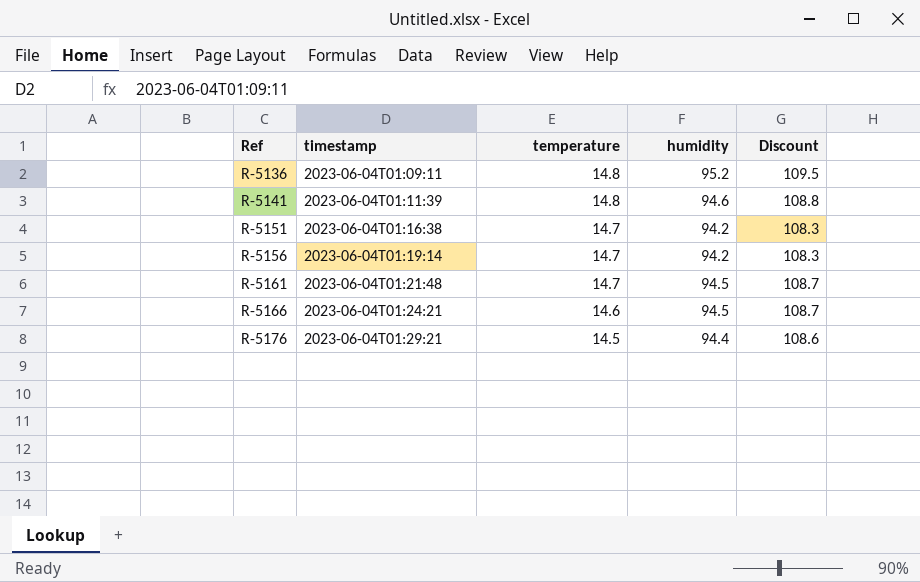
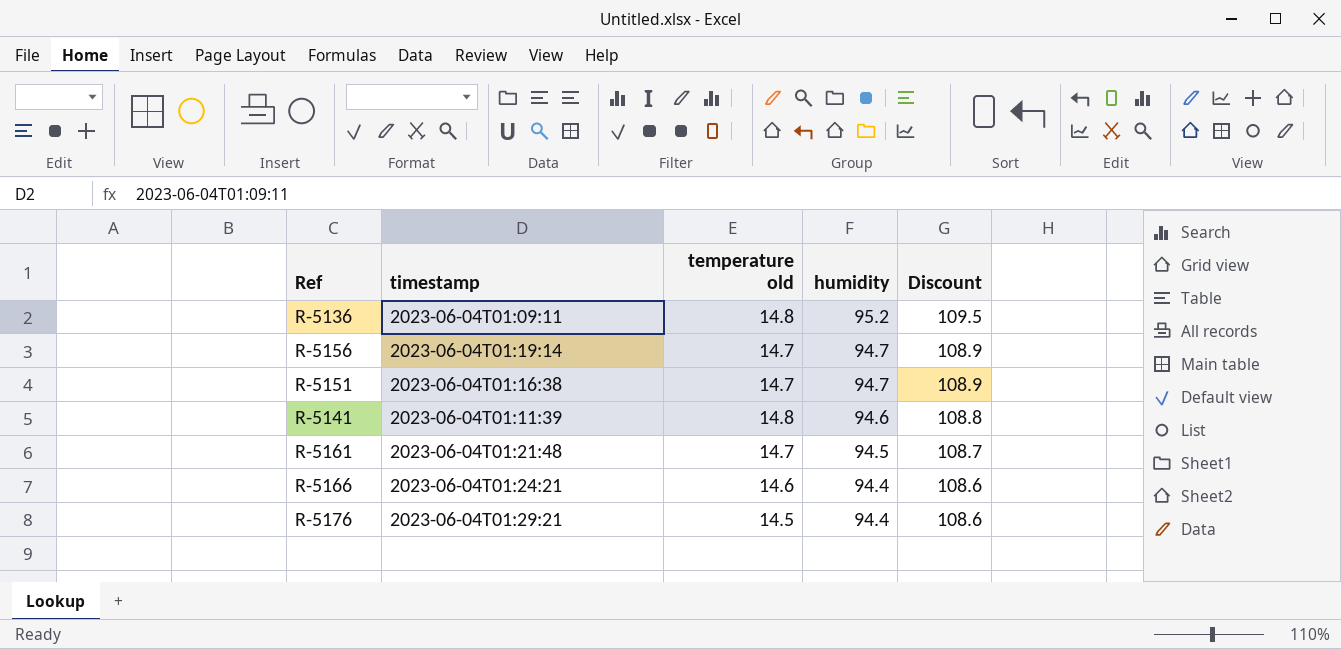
row order: Ref ascending -> humidity descending
column name: temperature -> temperature old
R-5156 | humidity: 94.2 -> 94.7
R-5156 | Discount: 108.3 -> 108.9
R-5151 | humidity: 94.2 -> 94.7
R-5151 | Discount: 108.3 -> 108.9
R-5166 | humidity: 94.5 -> 94.4
R-5166 | Discount: 108.7 -> 108.6

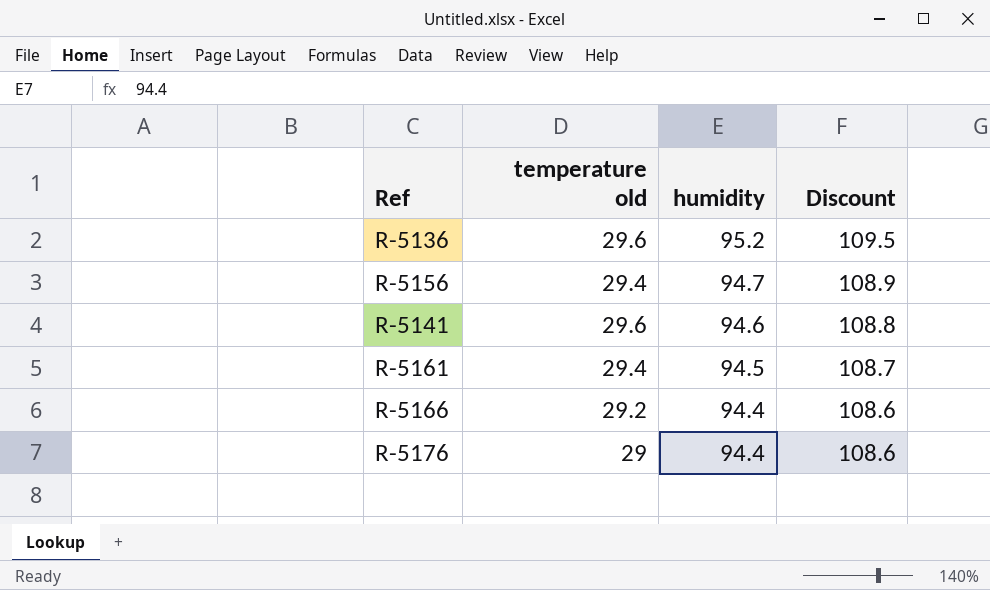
column timestamp | position: 2 -> none
row R-5151: 2023-06-04T01:16:38 | 14.7 | 94.7 | 108.9 -> none
R-5136 | temperature old: 14.8 -> 29.6
R-5156 | temperature old: 14.7 -> 29.4
R-5141 | temperature old: 14.8 -> 29.6
R-5161 | temperature old: 14.7 -> 29.4
R-5166 | temperature old: 14.6 -> 29.2
R-5176 | temperature old: 14.5 -> 29

